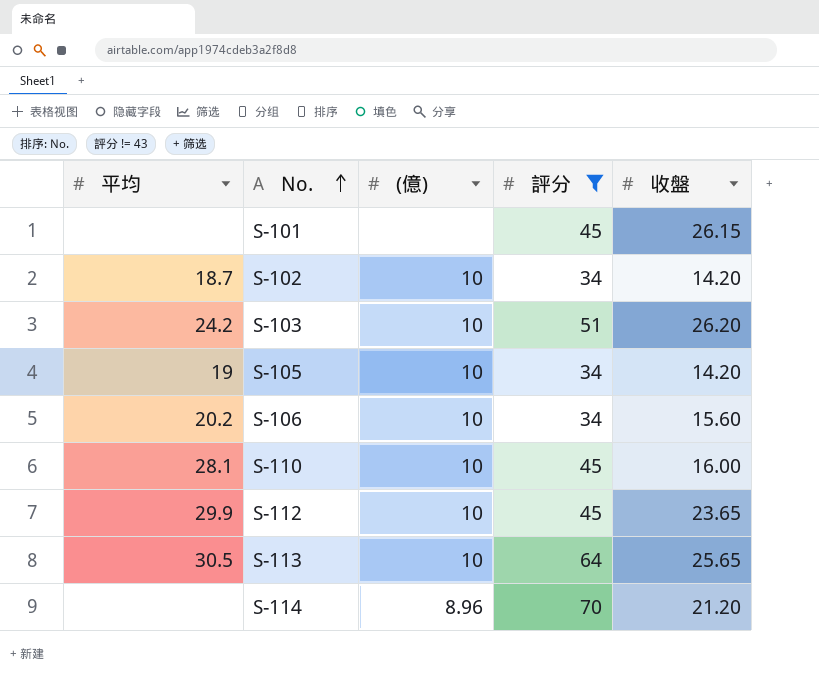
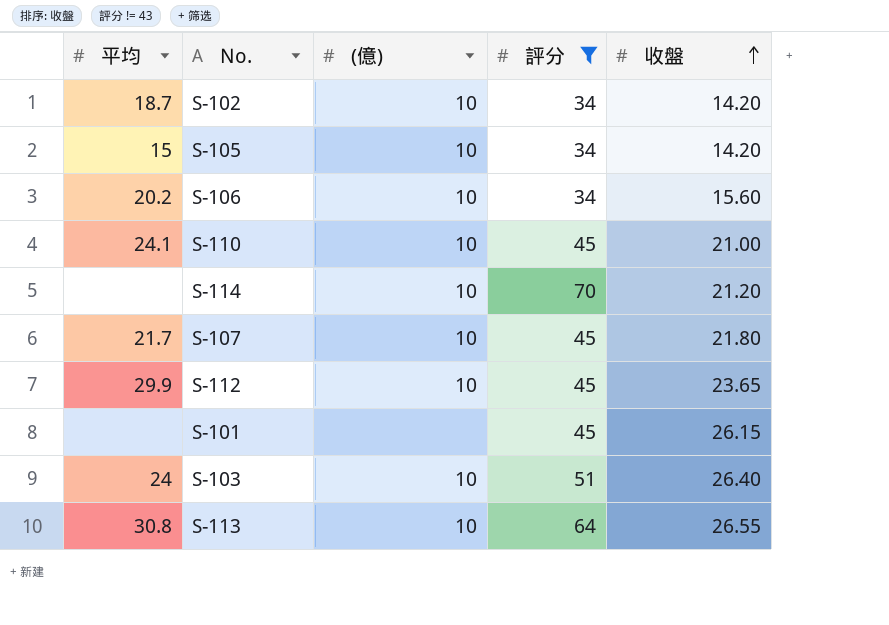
row order: No. ascending -> 收盤 ascending
S-105 | 平均: 19 -> 15
S-110 | 平均: 28.1 -> 24.1
S-110 | 收盤: 16.00 -> 21.00
S-114 | (億): 8.96 -> 10
row S-107: none -> 21.7 | 10 | 45 | 21.80
S-103 | 平均: 24.2 -> 24
S-103 | 收盤: 26.20 -> 26.40
S-113 | 平均: 30.5 -> 30.8
S-113 | 收盤: 25.65 -> 26.55

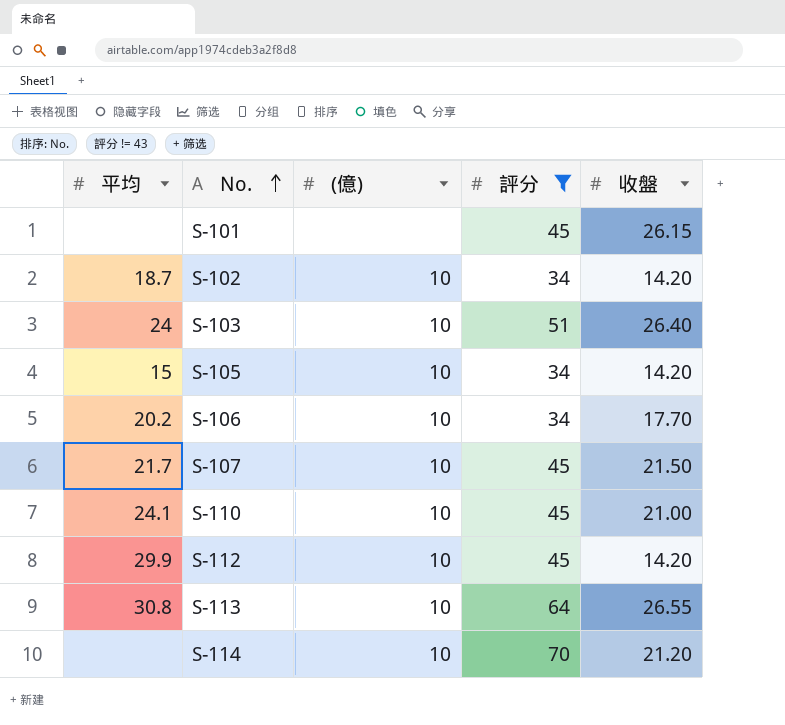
row order: 收盤 ascending -> No. ascending
S-106 | 收盤: 15.60 -> 17.70
S-107 | 收盤: 21.80 -> 21.50
S-112 | 收盤: 23.65 -> 14.20

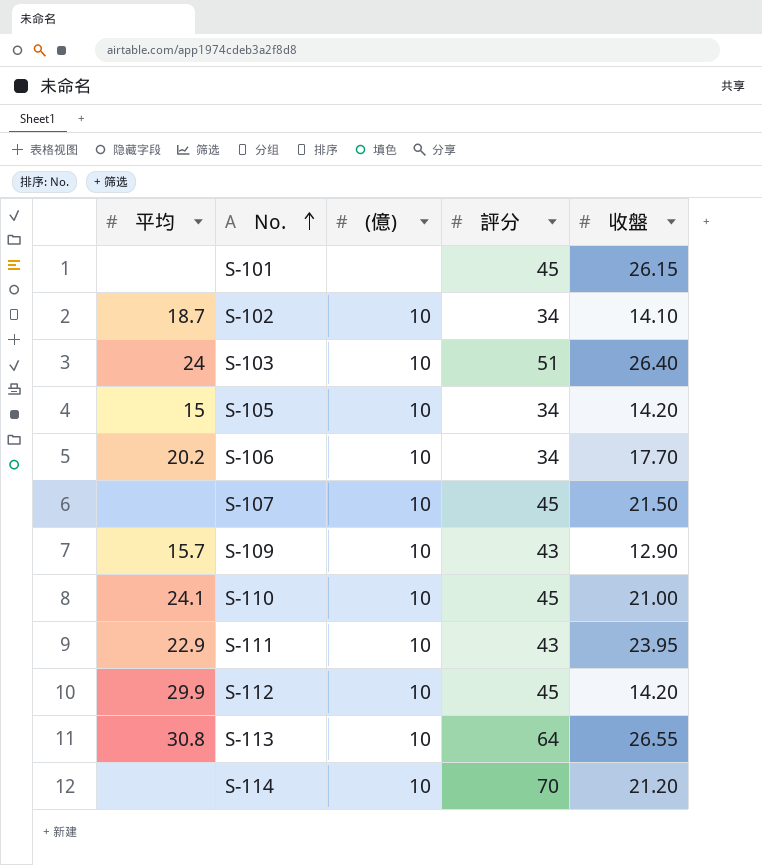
filter: 評分 != 43 -> none
S-102 | 收盤: 14.20 -> 14.10
S-107 | 平均: 21.7 -> none

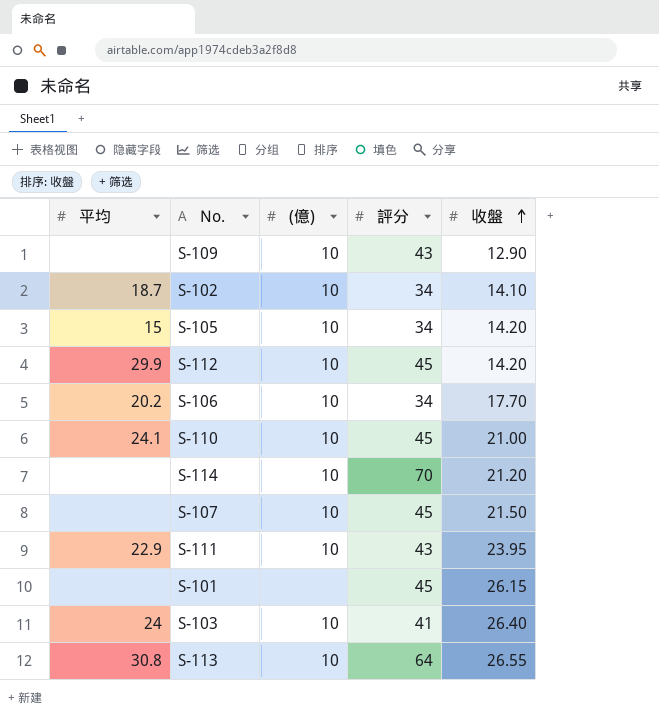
row order: No. ascending -> 收盤 ascending
S-109 | 平均: 15.7 -> none
S-103 | 評分: 51 -> 41

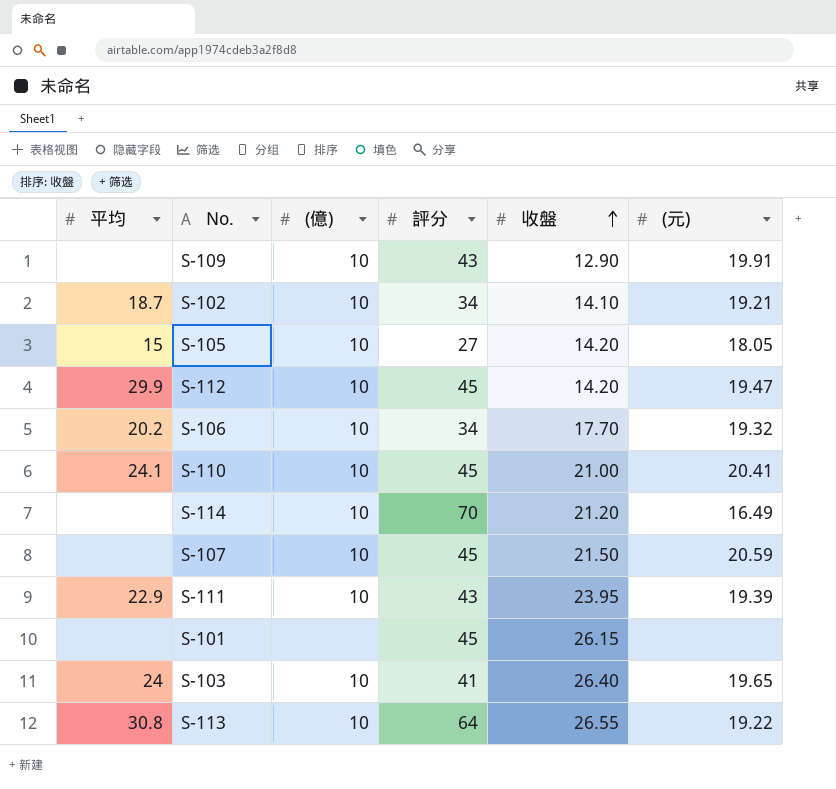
column (元) | position: none -> 6
S-105 | 評分: 34 -> 27

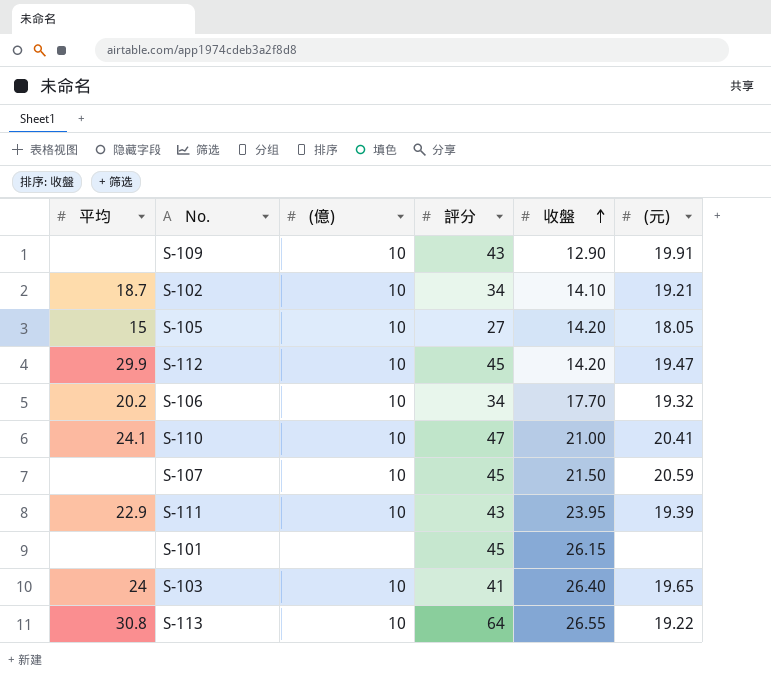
row S-114: none | 10 | 70 | 21.20 | 16.49 -> none
S-110 | 評分: 45 -> 47

